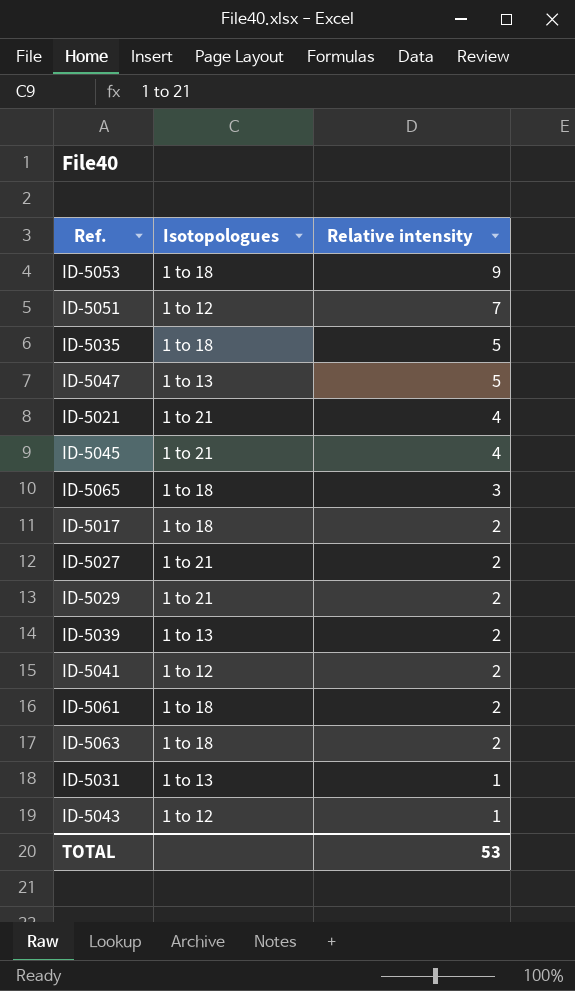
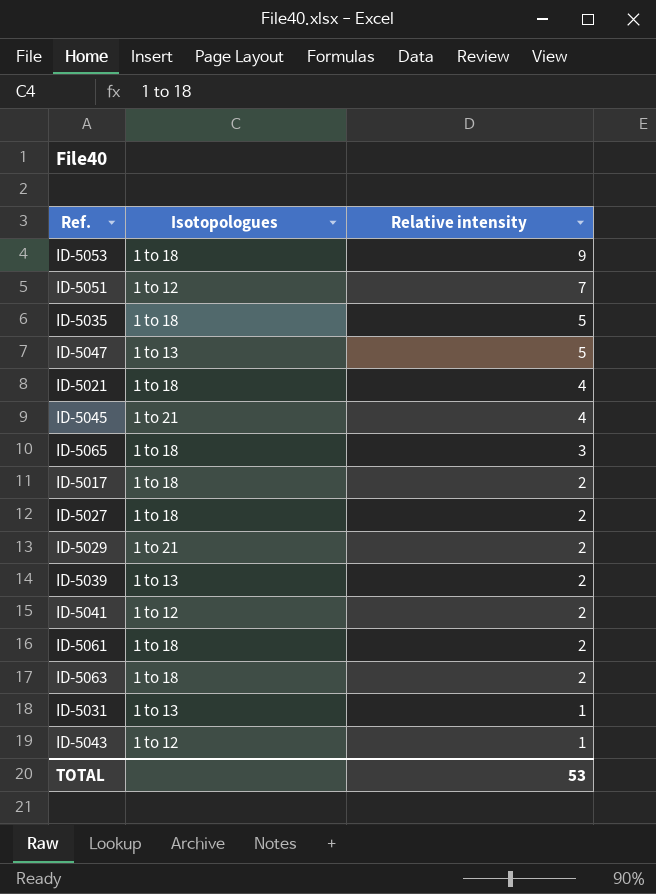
ID-5021 | Isotopologues: 1 to 21 -> 1 to 18
ID-5027 | Isotopologues: 1 to 21 -> 1 to 18

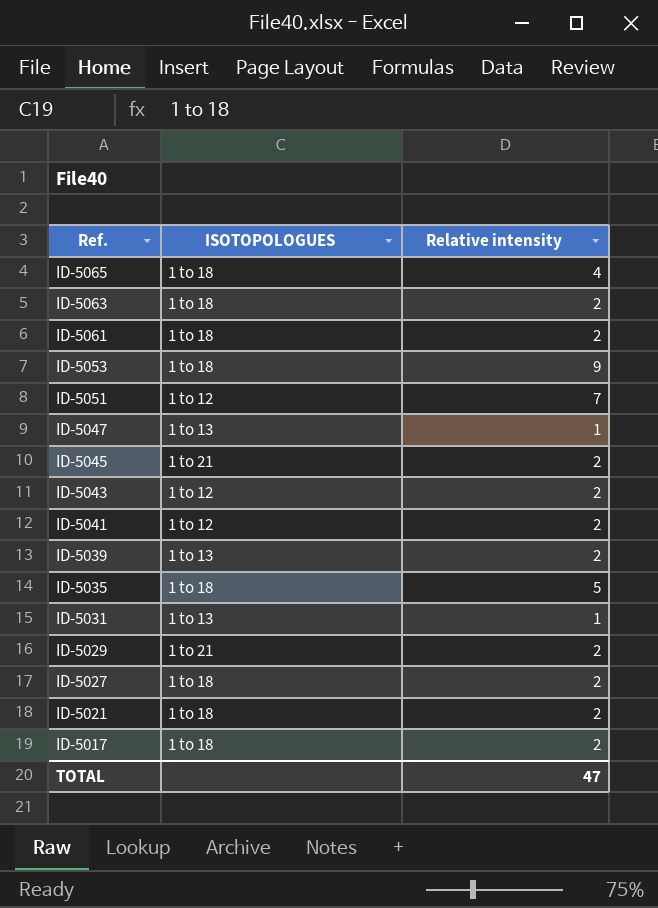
row order: Relative intensity descending -> Ref. descending
column name: Isotopologues -> ISOTOPOLOGUES
ID-5065 | Relative intensity: 3 -> 4
ID-5047 | Relative intensity: 5 -> 1
ID-5045 | Relative intensity: 4 -> 2
ID-5043 | Relative intensity: 1 -> 2
ID-5021 | Relative intensity: 4 -> 2
TOTAL | Relative intensity: 53 -> 47

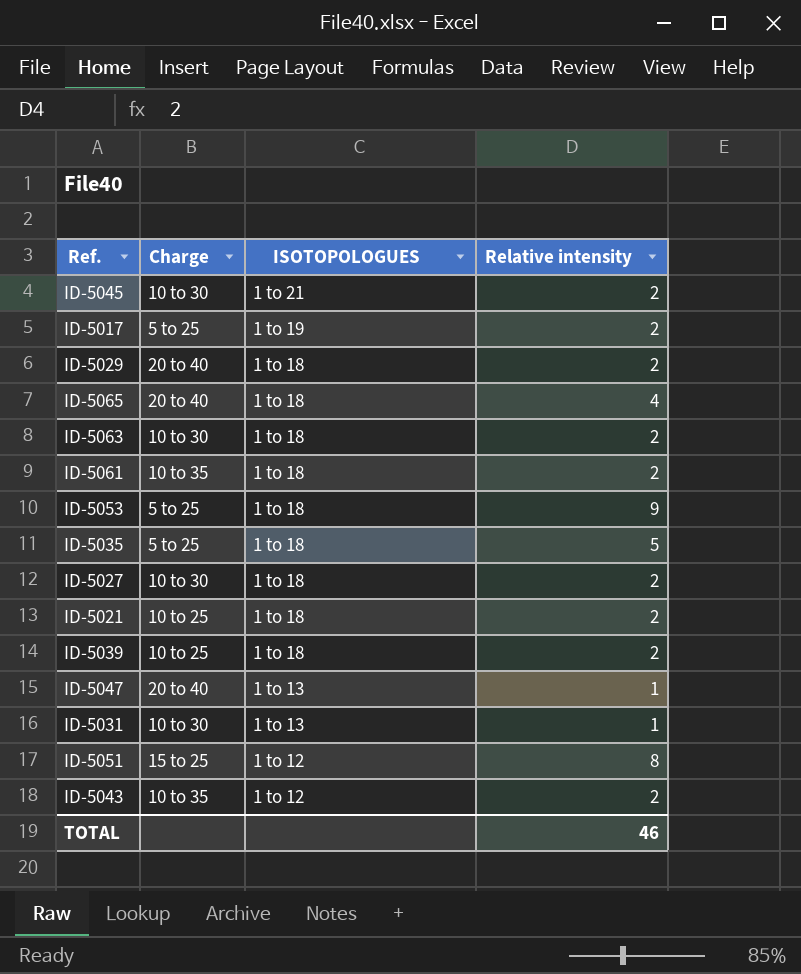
row order: Ref. descending -> ISOTOPOLOGUES descending
column Charge | position: none -> 2
row ID-5041: 1 to 12 | 2 -> none
ID-5017 | ISOTOPOLOGUES: 1 to 18 -> 1 to 19
ID-5029 | ISOTOPOLOGUES: 1 to 21 -> 1 to 18
ID-5039 | ISOTOPOLOGUES: 1 to 13 -> 1 to 18
ID-5051 | Relative intensity: 7 -> 8
TOTAL | Relative intensity: 47 -> 46

